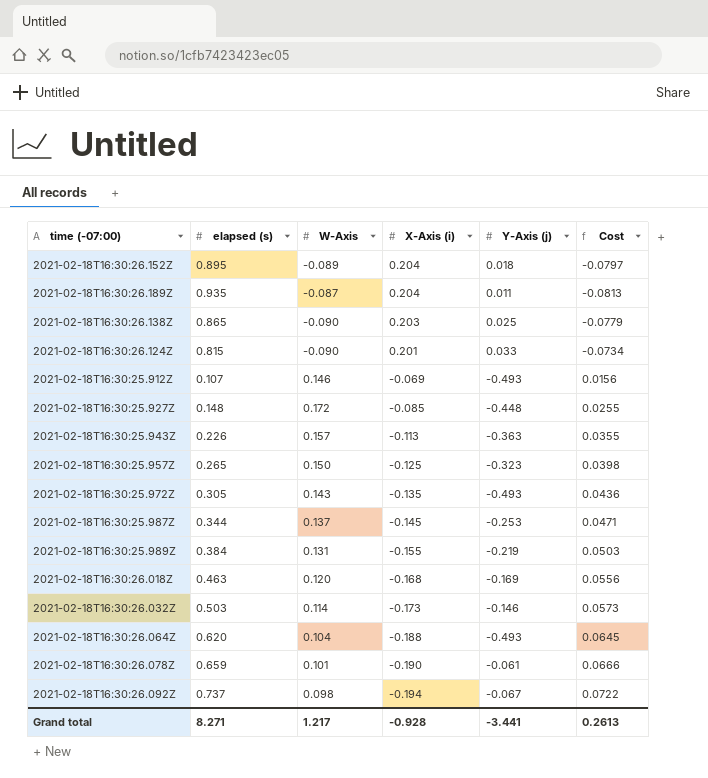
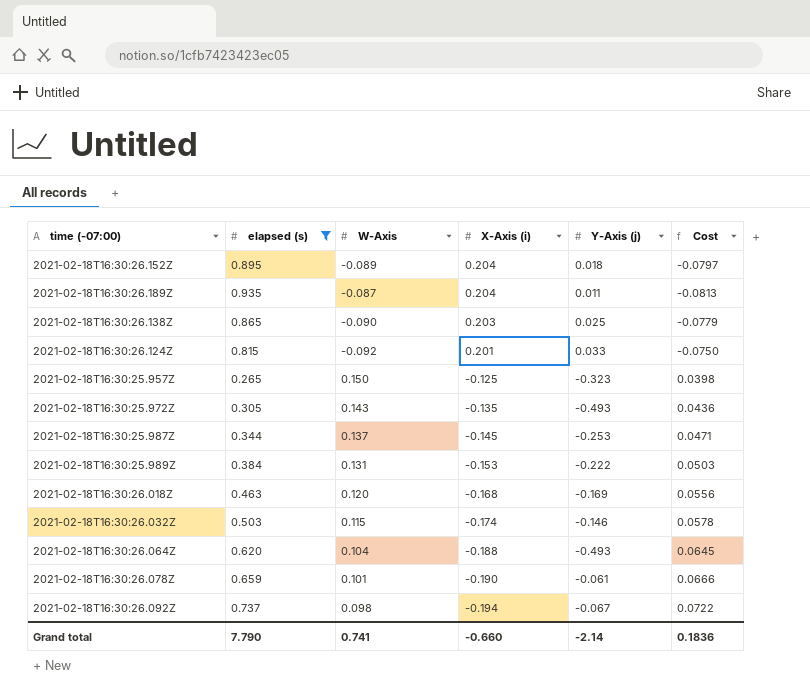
filter: none -> elapsed (s) >= 0.265
2021-02-18T16:30:26.124Z | W-Axis: -0.090 -> -0.092
2021-02-18T16:30:26.124Z | Cost: -0.0734 -> -0.0750
2021-02-18T16:30:25.989Z | X-Axis (i): -0.155 -> -0.153
2021-02-18T16:30:25.989Z | Y-Axis (j): -0.219 -> -0.222
2021-02-18T16:30:26.032Z | W-Axis: 0.114 -> 0.115
2021-02-18T16:30:26.032Z | X-Axis (i): -0.173 -> -0.174
2021-02-18T16:30:26.032Z | Cost: 0.0573 -> 0.0578
Grand total | elapsed (s): 8.271 -> 7.790
Grand total | W-Axis: 1.217 -> 0.741
Grand total | X-Axis (i): -0.928 -> -0.660
Grand total | Y-Axis (j): -3.441 -> -2.14
Grand total | Cost: 0.2613 -> 0.1836

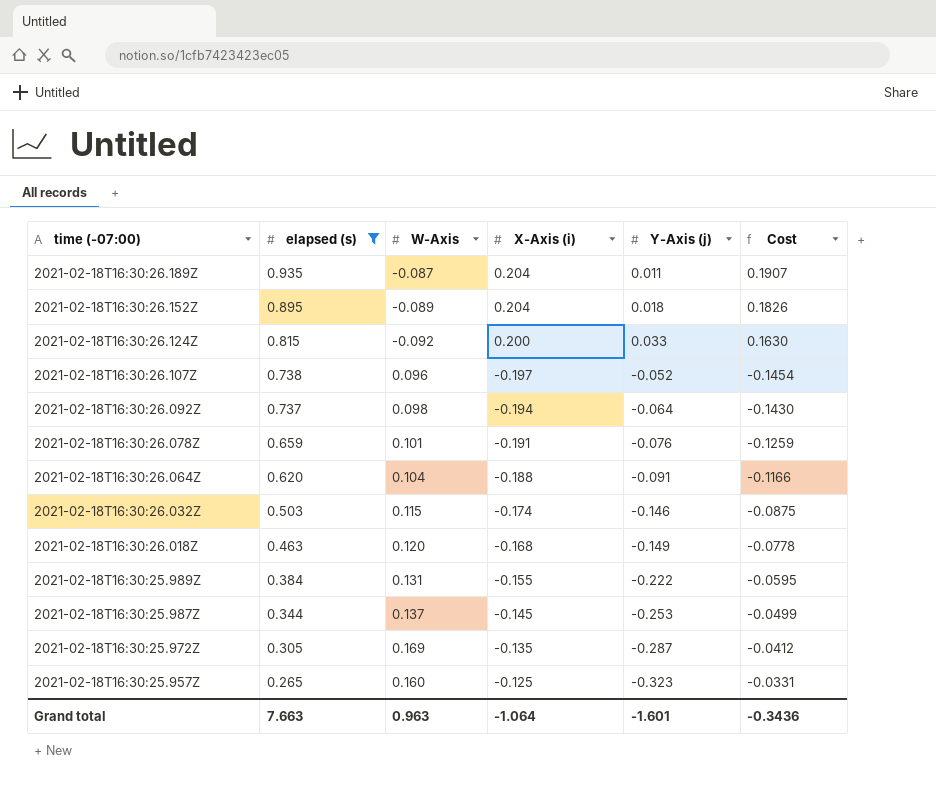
row order: X-Axis (i) descending -> time (-07:00) descending
column Cost | formula: [elapsed (s)] * [W-Axis] -> [elapsed (s)] * [X-Axis (i)]
row 2021-02-18T16:30:26.138Z: 0.865 | -0.090 | 0.203 | 0.025 | -0.0779 -> none
2021-02-18T16:30:26.124Z | X-Axis (i): 0.201 -> 0.200
row 2021-02-18T16:30:26.107Z: none -> 0.738 | 0.096 | -0.197 | -0.052 | -0.1454
2021-02-18T16:30:26.092Z | Y-Axis (j): -0.067 -> -0.064
2021-02-18T16:30:26.078Z | X-Axis (i): -0.190 -> -0.191
2021-02-18T16:30:26.078Z | Y-Axis (j): -0.061 -> -0.076
2021-02-18T16:30:26.064Z | Y-Axis (j): -0.493 -> -0.091
2021-02-18T16:30:26.018Z | Y-Axis (j): -0.169 -> -0.149
2021-02-18T16:30:25.989Z | X-Axis (i): -0.153 -> -0.155
2021-02-18T16:30:25.972Z | W-Axis: 0.143 -> 0.169
2021-02-18T16:30:25.972Z | Y-Axis (j): -0.493 -> -0.287
2021-02-18T16:30:25.957Z | W-Axis: 0.150 -> 0.160
Grand total | elapsed (s): 7.790 -> 7.663
Grand total | W-Axis: 0.741 -> 0.963
Grand total | X-Axis (i): -0.660 -> -1.064
Grand total | Y-Axis (j): -2.14 -> -1.601
Grand total | Cost: 0.1836 -> -0.3436

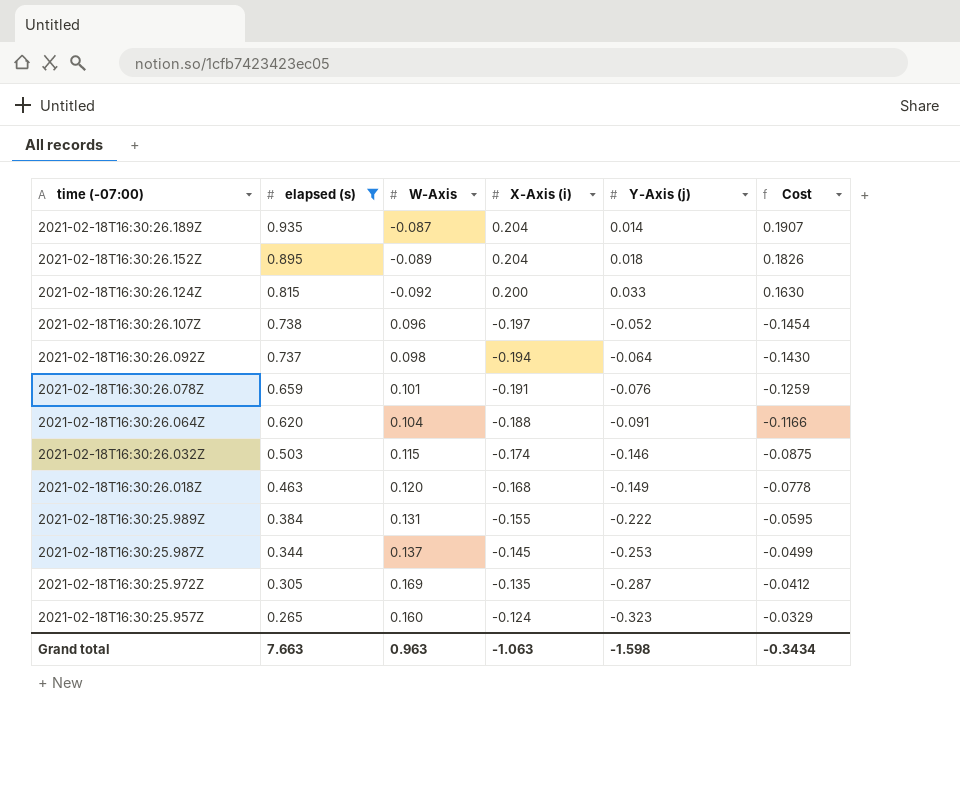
2021-02-18T16:30:26.189Z | Y-Axis (j): 0.011 -> 0.014
2021-02-18T16:30:25.957Z | X-Axis (i): -0.125 -> -0.124
2021-02-18T16:30:25.957Z | Cost: -0.0331 -> -0.0329
Grand total | X-Axis (i): -1.064 -> -1.063
Grand total | Y-Axis (j): -1.601 -> -1.598
Grand total | Cost: -0.3436 -> -0.3434

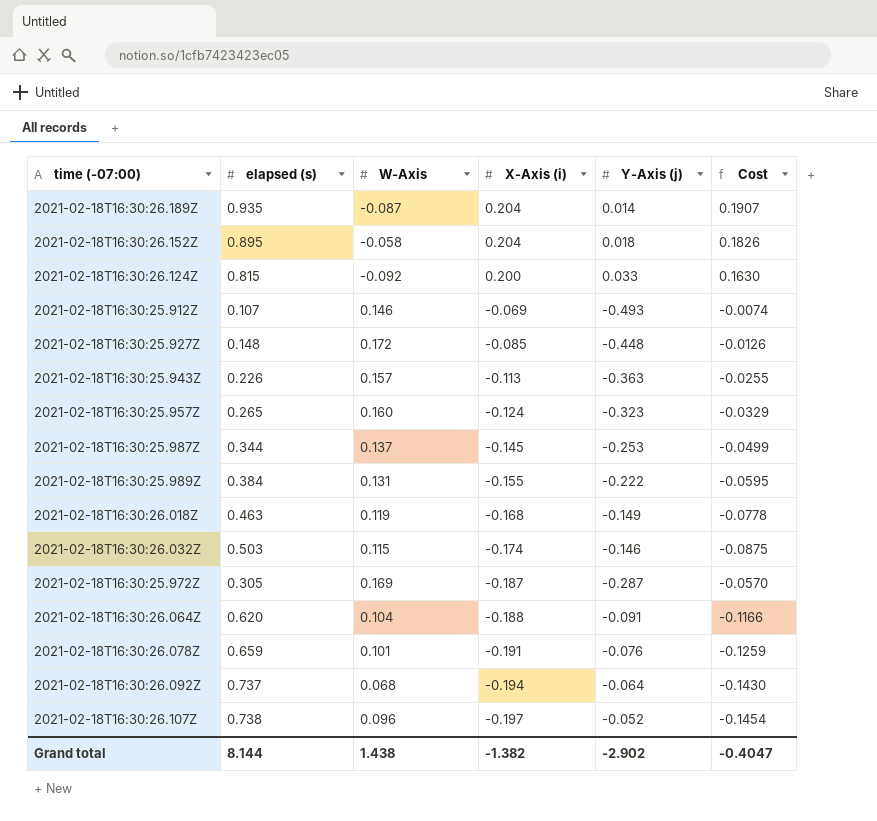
filter: elapsed (s) >= 0.265 -> none
row order: time (-07:00) descending -> X-Axis (i) descending
2021-02-18T16:30:26.152Z | W-Axis: -0.089 -> -0.058
2021-02-18T16:30:26.018Z | W-Axis: 0.120 -> 0.119
2021-02-18T16:30:25.972Z | X-Axis (i): -0.135 -> -0.187
2021-02-18T16:30:25.972Z | Cost: -0.0412 -> -0.0570
2021-02-18T16:30:26.092Z | W-Axis: 0.098 -> 0.068
Grand total | elapsed (s): 7.663 -> 8.144
Grand total | W-Axis: 0.963 -> 1.438
Grand total | X-Axis (i): -1.063 -> -1.382
Grand total | Y-Axis (j): -1.598 -> -2.902
Grand total | Cost: -0.3434 -> -0.4047

